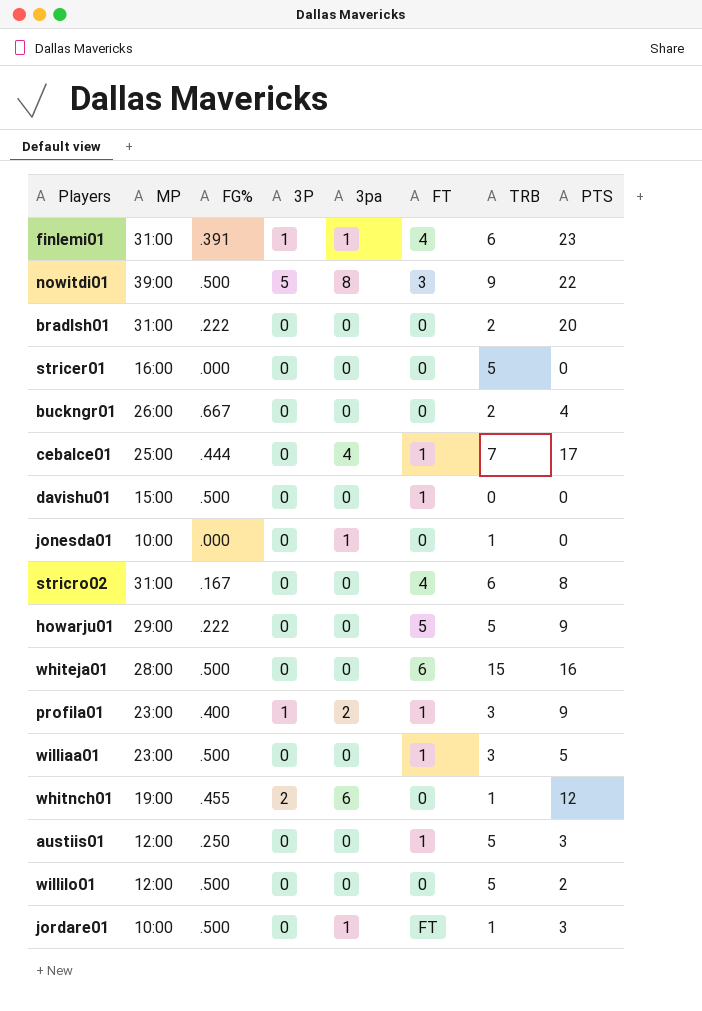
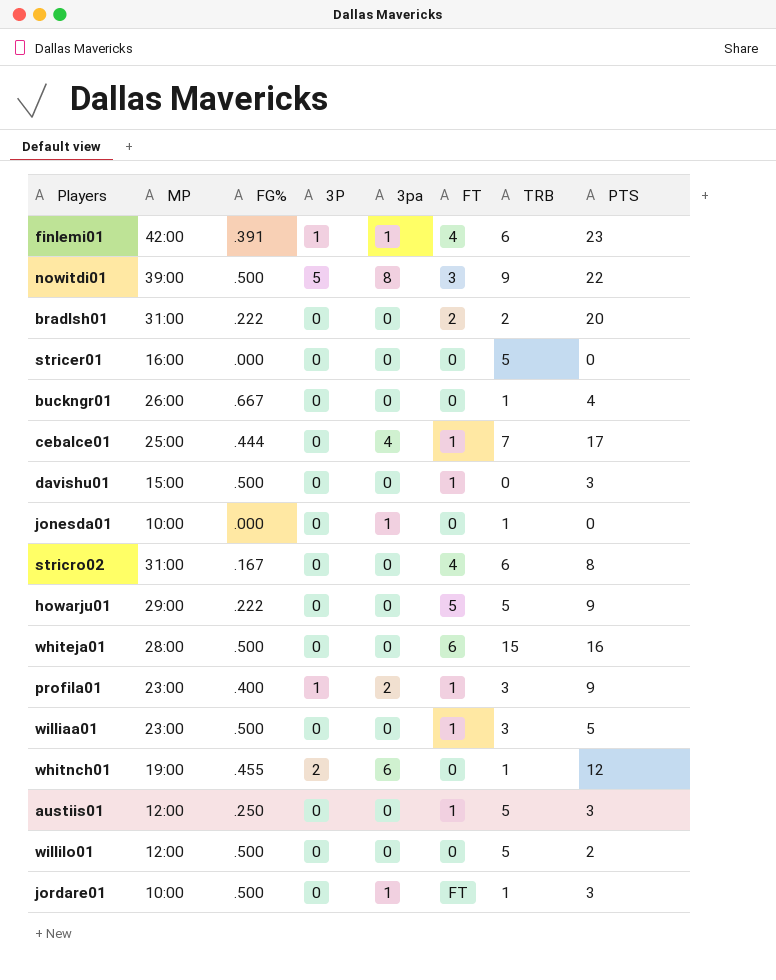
finlemi01 | MP: 31:00 -> 42:00
bradlsh01 | FT: 0 -> 2
buckngr01 | TRB: 2 -> 1
davishu01 | PTS: 0 -> 3

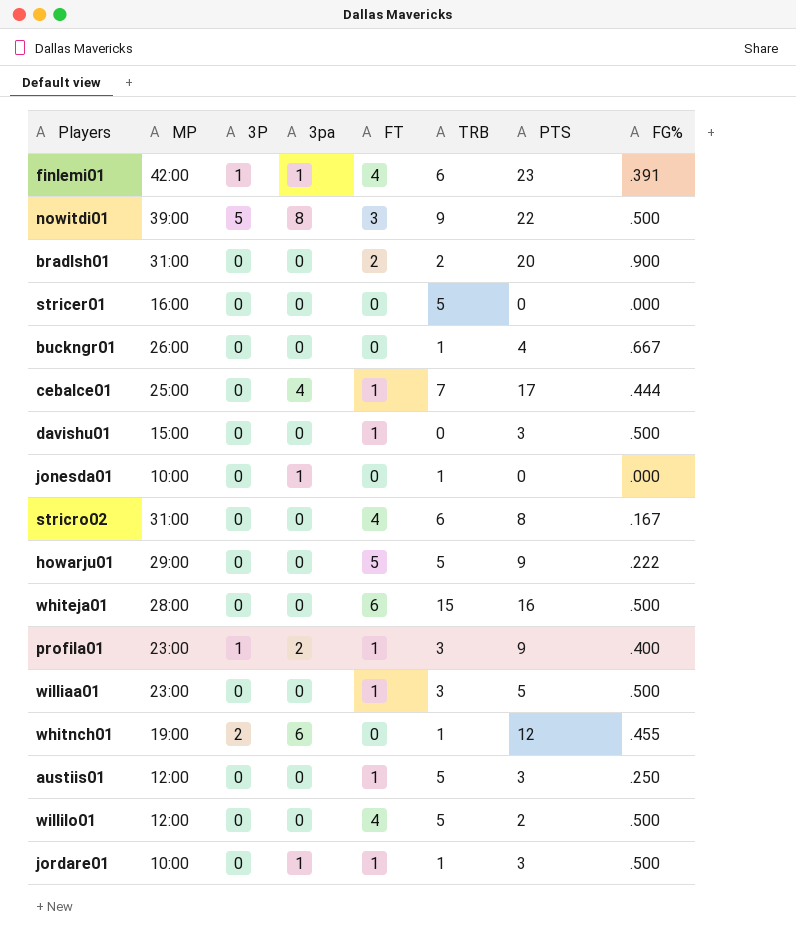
column FG% | position: 3 -> 8
bradlsh01 | FG%: .222 -> .900
willilo01 | FT: 0 -> 4
jordare01 | FT: FT -> 1

